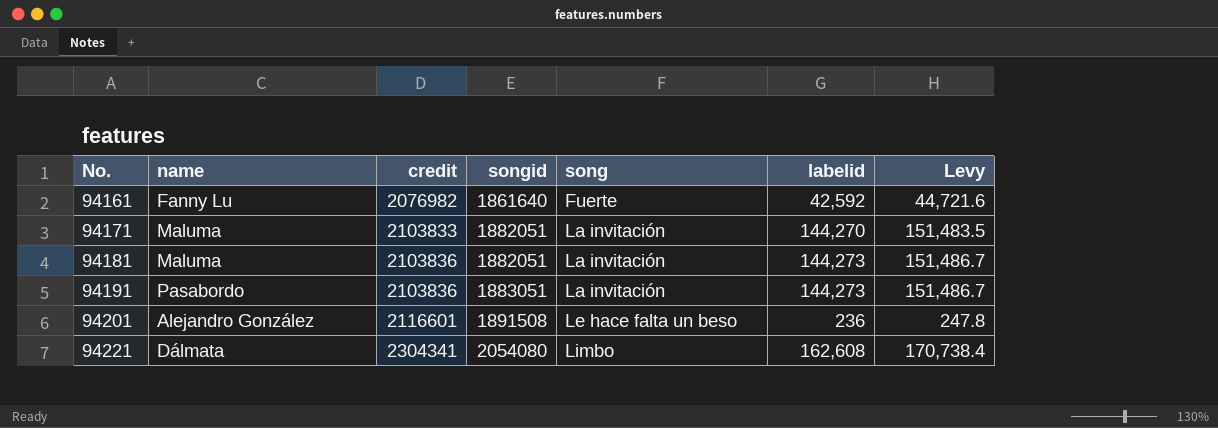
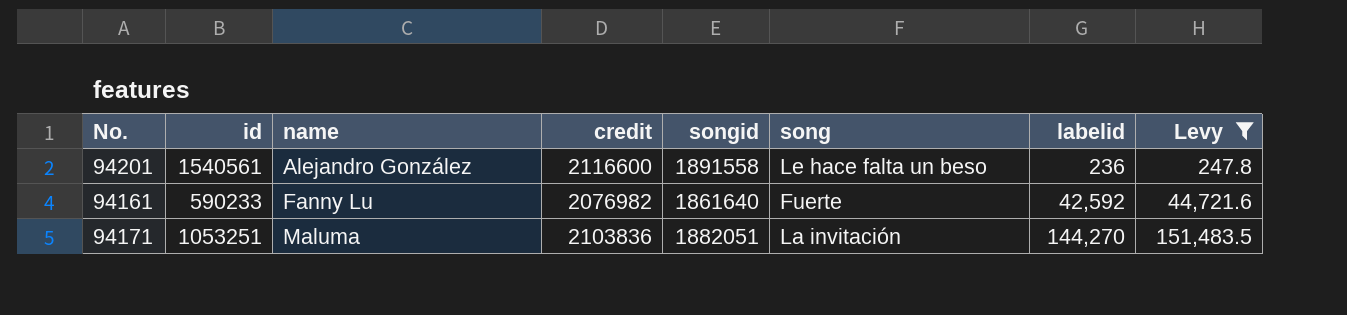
filter: none -> Levy <= 151,483.5
row order: No. ascending -> name ascending
column id | position: none -> 2
94201 | credit: 2116601 -> 2116600
94201 | songid: 1891508 -> 1891558
94171 | credit: 2103833 -> 2103836

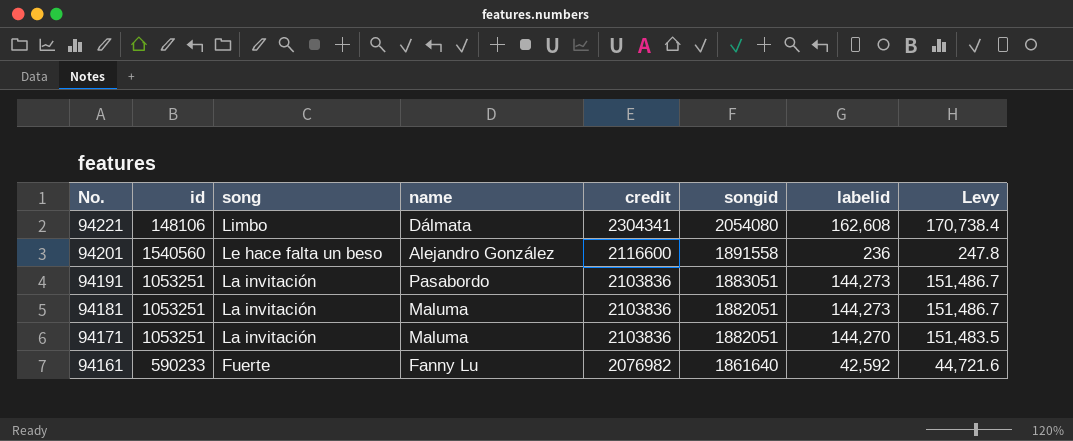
filter: Levy <= 151,483.5 -> none
row order: name ascending -> No. descending
column song | position: 6 -> 3
94201 | id: 1540561 -> 1540560

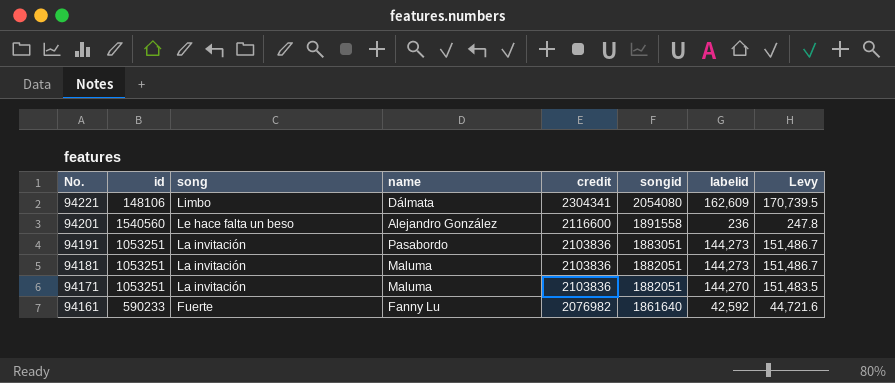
94221 | labelid: 162,608 -> 162,609
94221 | Levy: 170,738.4 -> 170,739.5

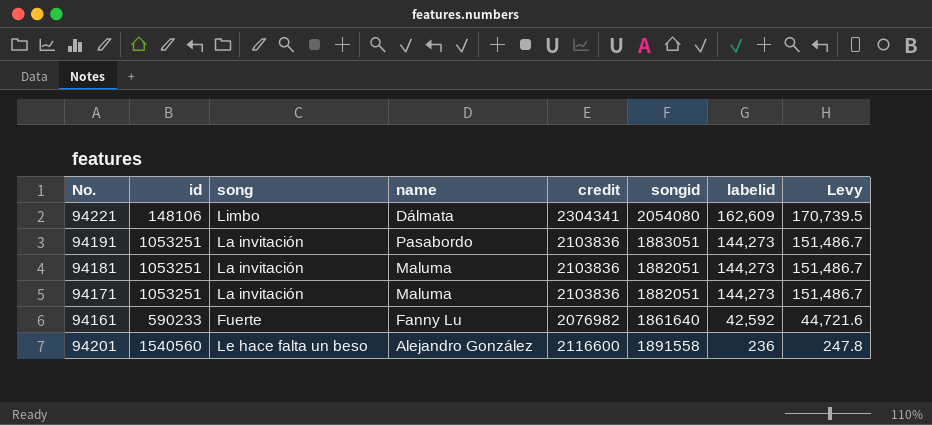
row order: No. descending -> labelid descending
94171 | labelid: 144,270 -> 144,273
94171 | Levy: 151,483.5 -> 151,486.7

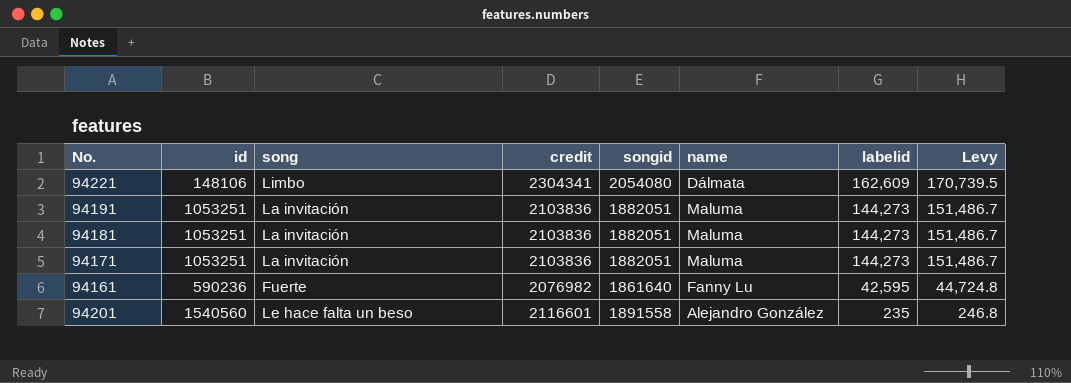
column name | position: 4 -> 6
94191 | songid: 1883051 -> 1882051
94191 | name: Pasabordo -> Maluma
94161 | id: 590233 -> 590236
94161 | labelid: 42,592 -> 42,595
94161 | Levy: 44,721.6 -> 44,724.8
94201 | credit: 2116600 -> 2116601
94201 | labelid: 236 -> 235
94201 | Levy: 247.8 -> 246.8

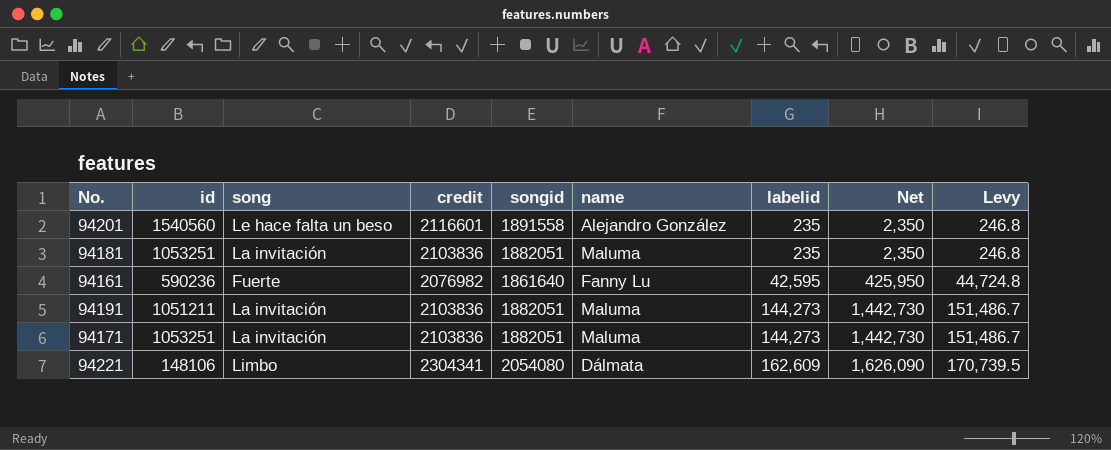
row order: labelid descending -> labelid ascending
column Net | formula: none -> [labelid] * 10
94181 | labelid: 144,273 -> 235
94181 | Levy: 151,486.7 -> 246.8
94191 | id: 1053251 -> 1051211

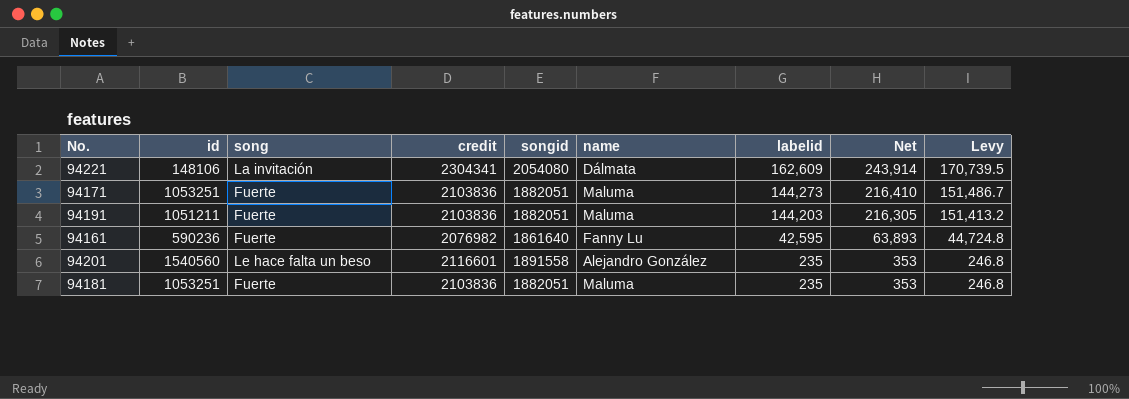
row order: labelid ascending -> labelid descending
column Net | formula: [labelid] * 10 -> [labelid] * 1.5
94221 | song: Limbo -> La invitación
94171 | song: La invitación -> Fuerte
94191 | song: La invitación -> Fuerte
94191 | labelid: 144,273 -> 144,203
94191 | Levy: 151,486.7 -> 151,413.2
94181 | song: La invitación -> Fuerte

